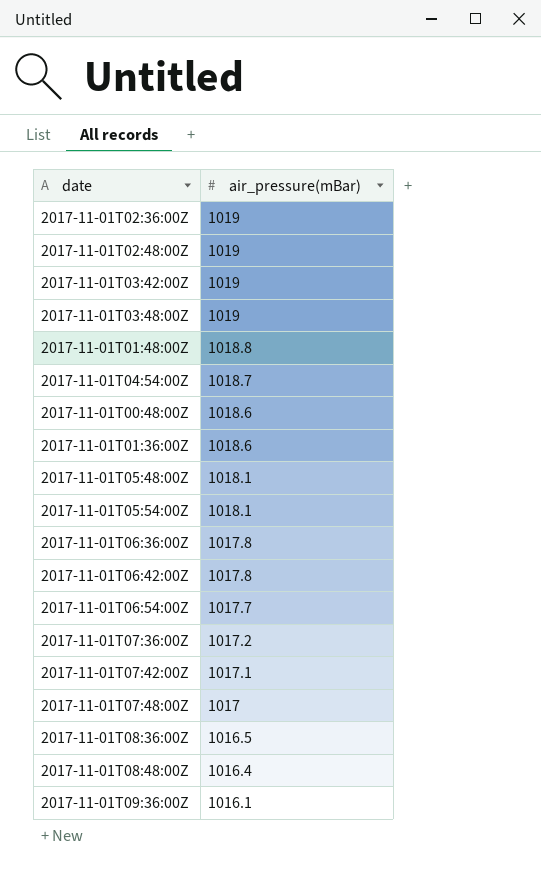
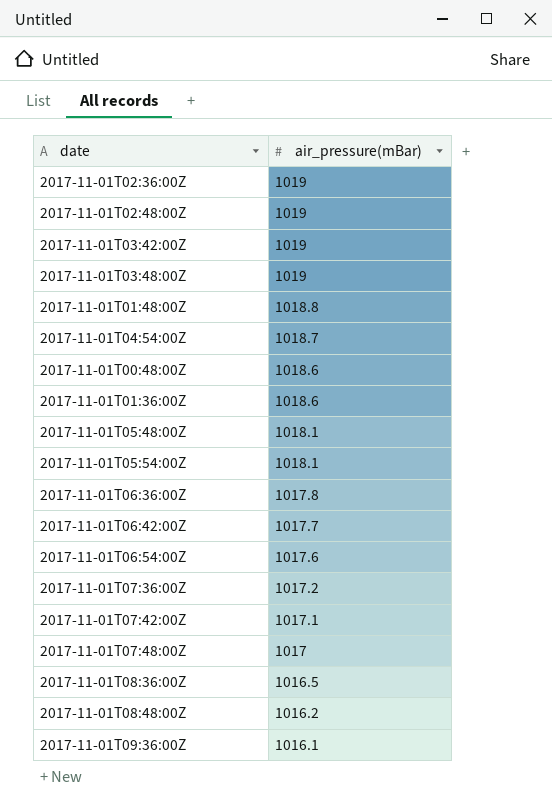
2017-11-01T06:42:00Z | air_pressure(mBar): 1017.8 -> 1017.7
2017-11-01T06:54:00Z | air_pressure(mBar): 1017.7 -> 1017.6
2017-11-01T08:48:00Z | air_pressure(mBar): 1016.4 -> 1016.2

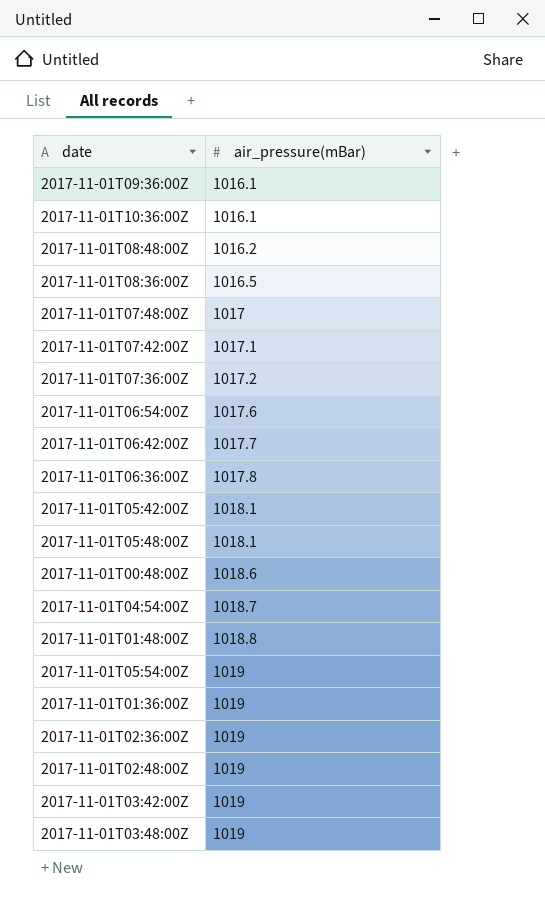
row order: air_pressure(mBar) descending -> air_pressure(mBar) ascending
row 2017-11-01T10:36:00Z: none -> 1016.1
row 2017-11-01T05:42:00Z: none -> 1018.1
2017-11-01T05:54:00Z | air_pressure(mBar): 1018.1 -> 1019
2017-11-01T01:36:00Z | air_pressure(mBar): 1018.6 -> 1019

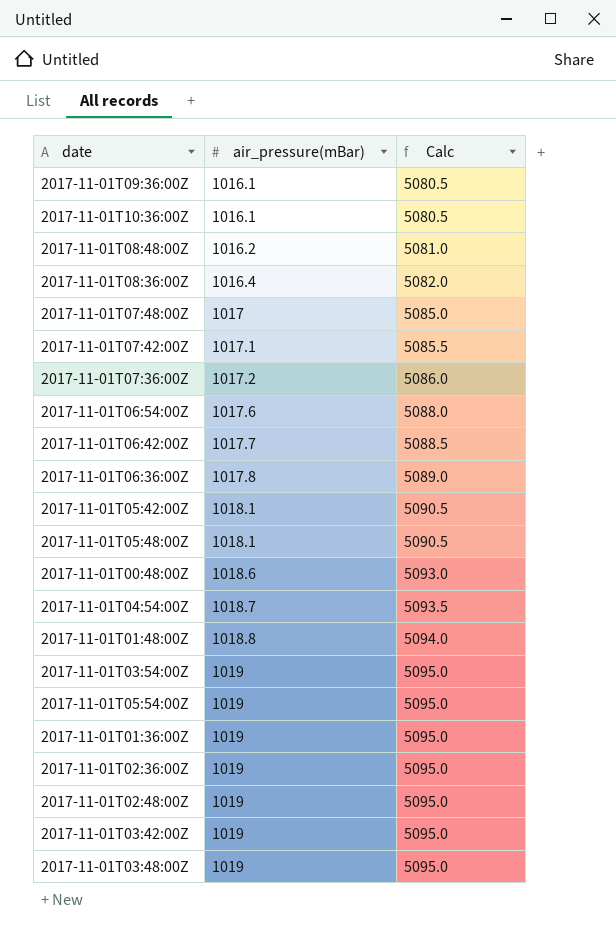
column Calc | formula: none -> [air_pressure(mBar)] * 5
2017-11-01T08:36:00Z | air_pressure(mBar): 1016.5 -> 1016.4
row 2017-11-01T03:54:00Z: none -> 1019 | 5095.0

